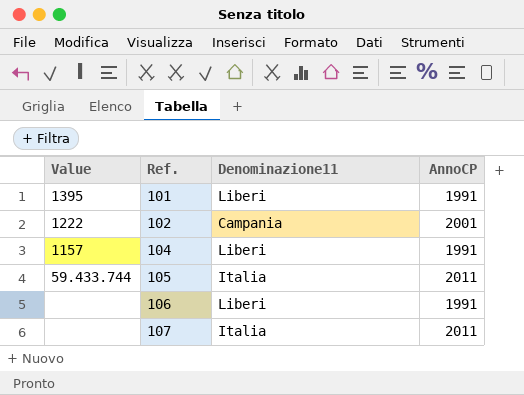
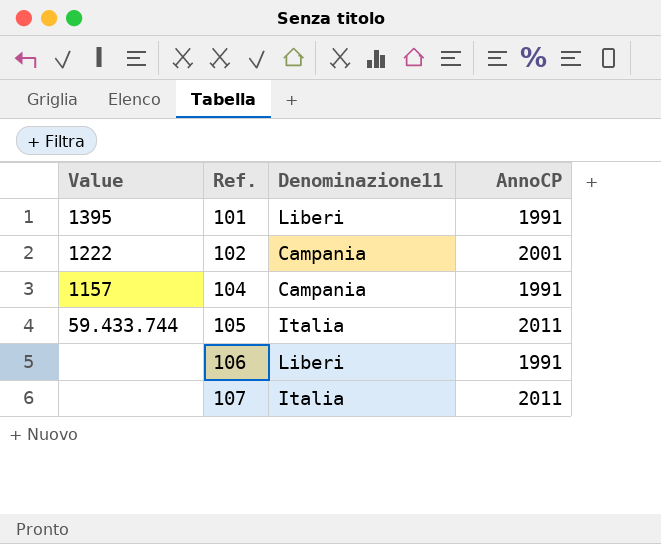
104 | Denominazione11: Liberi -> Campania

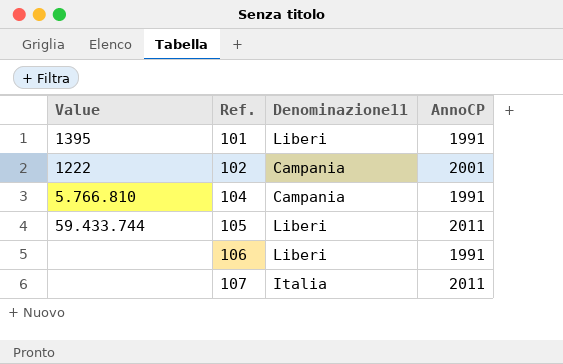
104 | Value: 1157 -> 5.766.810
105 | Denominazione11: Italia -> Liberi

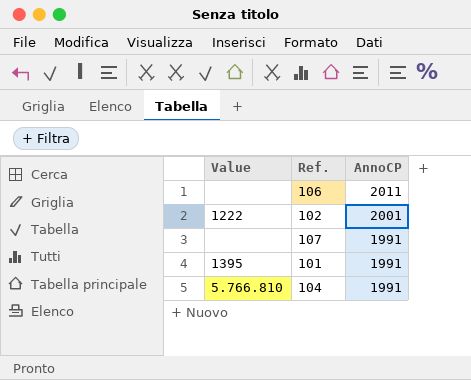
row order: Ref. ascending -> AnnoCP descending
column Denominazione11 | position: 3 -> none
row 105: 59.433.744 | Liberi | 2011 -> none
106 | AnnoCP: 1991 -> 2011
107 | AnnoCP: 2011 -> 1991

